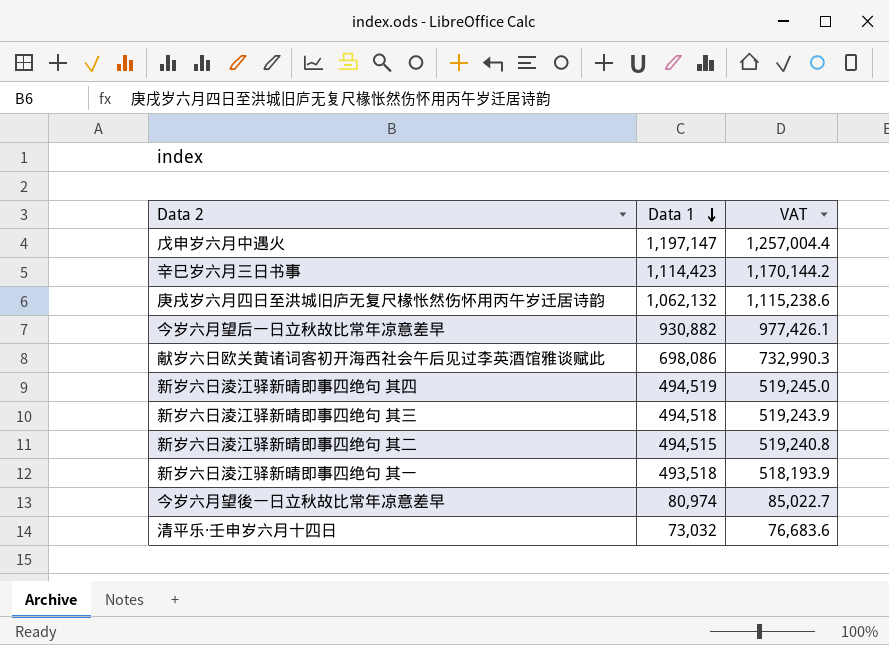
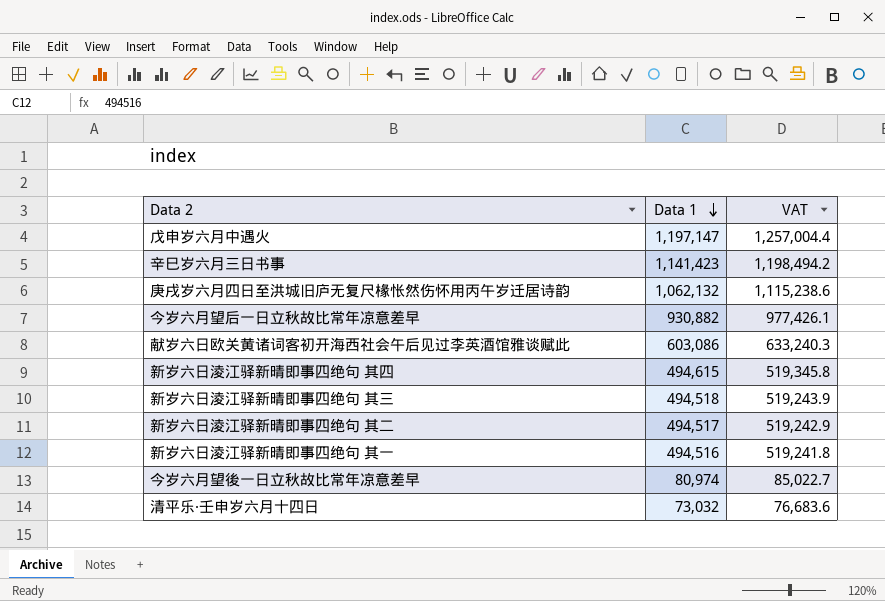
辛巳岁六月三日书事 | Data 1: 1,114,423 -> 1,141,423
辛巳岁六月三日书事 | VAT: 1,170,144.2 -> 1,198,494.2
献岁六日欧关黄诸词客初开海西社会午后见过李英酒馆雅谈赋此 | Data 1: 698,086 -> 603,086
献岁六日欧关黄诸词客初开海西社会午后见过李英酒馆雅谈赋此 | VAT: 732,990.3 -> 633,240.3
新岁六日淩江驿新晴即事四绝句 其四 | Data 1: 494,519 -> 494,615
新岁六日淩江驿新晴即事四绝句 其四 | VAT: 519,245.0 -> 519,345.8
新岁六日淩江驿新晴即事四绝句 其二 | Data 1: 494,515 -> 494,517
新岁六日淩江驿新晴即事四绝句 其二 | VAT: 519,240.8 -> 519,242.9
新岁六日淩江驿新晴即事四绝句 其一 | Data 1: 493,518 -> 494,516
新岁六日淩江驿新晴即事四绝句 其一 | VAT: 518,193.9 -> 519,241.8

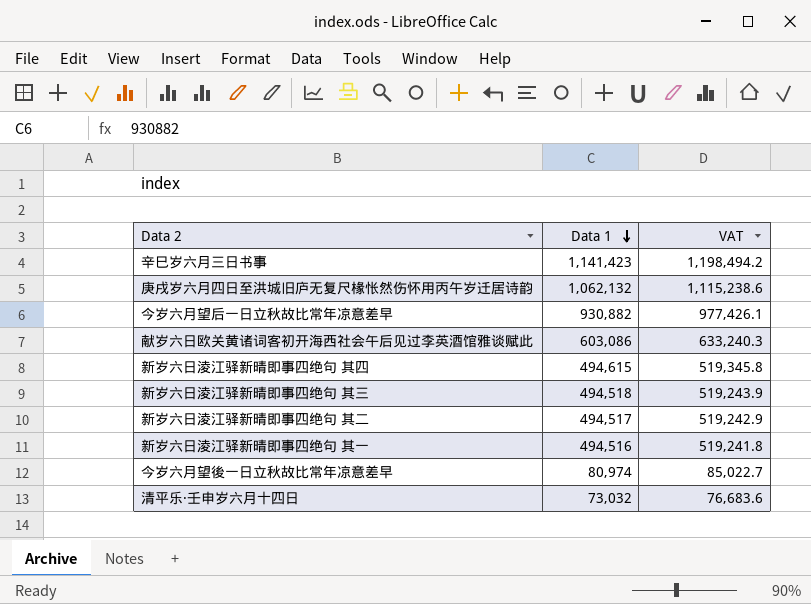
row 戊申岁六月中遇火: 1,197,147 | 1,257,004.4 -> none

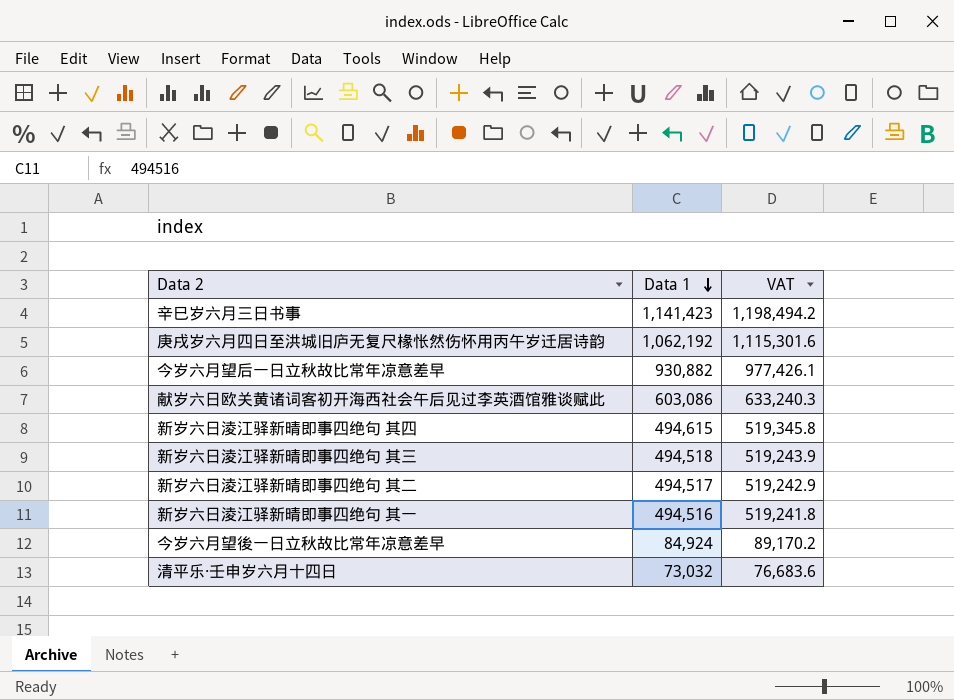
庚戌岁六月四日至洪城旧庐无复尺椽怅然伤怀用丙午岁迁居诗韵 | Data 1: 1,062,132 -> 1,062,192
庚戌岁六月四日至洪城旧庐无复尺椽怅然伤怀用丙午岁迁居诗韵 | VAT: 1,115,238.6 -> 1,115,301.6
今岁六月望後一日立秋故比常年凉意差早 | Data 1: 80,974 -> 84,924
今岁六月望後一日立秋故比常年凉意差早 | VAT: 85,022.7 -> 89,170.2

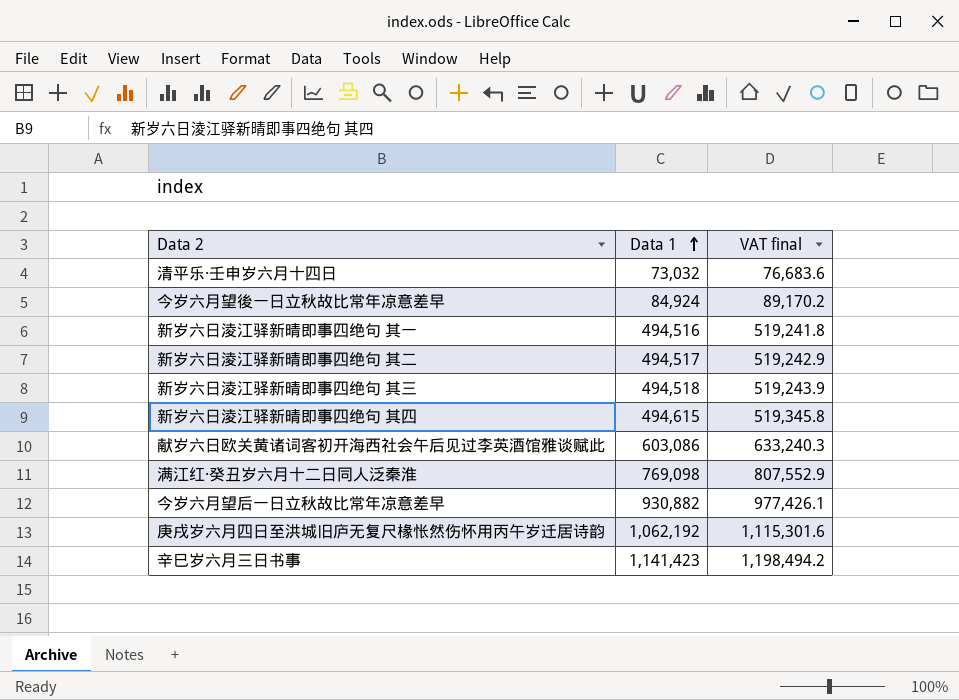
row order: Data 1 descending -> Data 1 ascending
column name: VAT -> VAT final
row 满江红·癸丑岁六月十二日同人泛秦淮: none -> 769,098 | 807,552.9

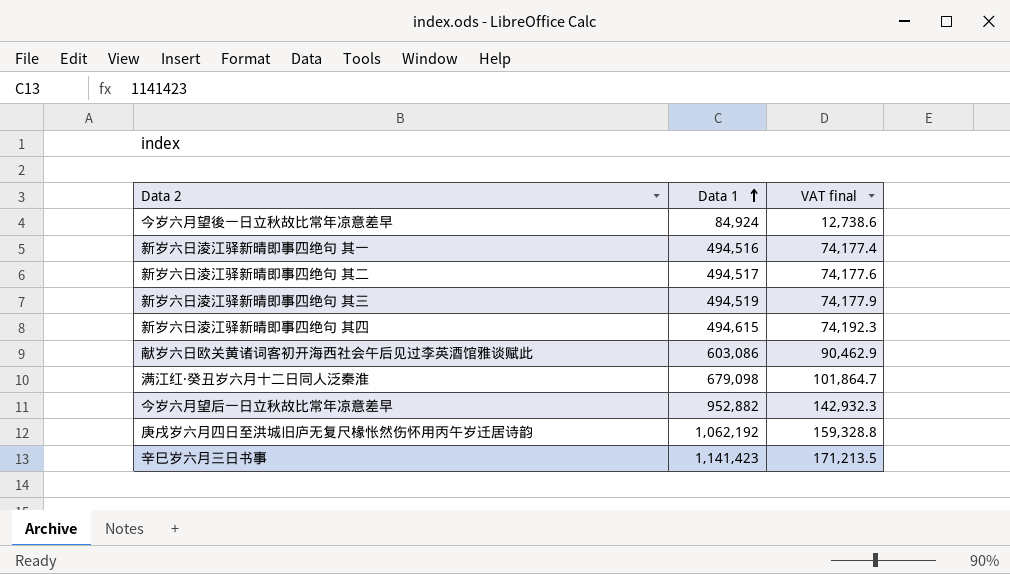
column VAT final | formula: [Data 1] * 1.05 -> [Data 1] * 0.15
row 清平乐·壬申岁六月十四日: 73,032 | 76,683.6 -> none
新岁六日淩江驿新晴即事四绝句 其三 | Data 1: 494,518 -> 494,519
满江红·癸丑岁六月十二日同人泛秦淮 | Data 1: 769,098 -> 679,098
今岁六月望后一日立秋故比常年凉意差早 | Data 1: 930,882 -> 952,882

